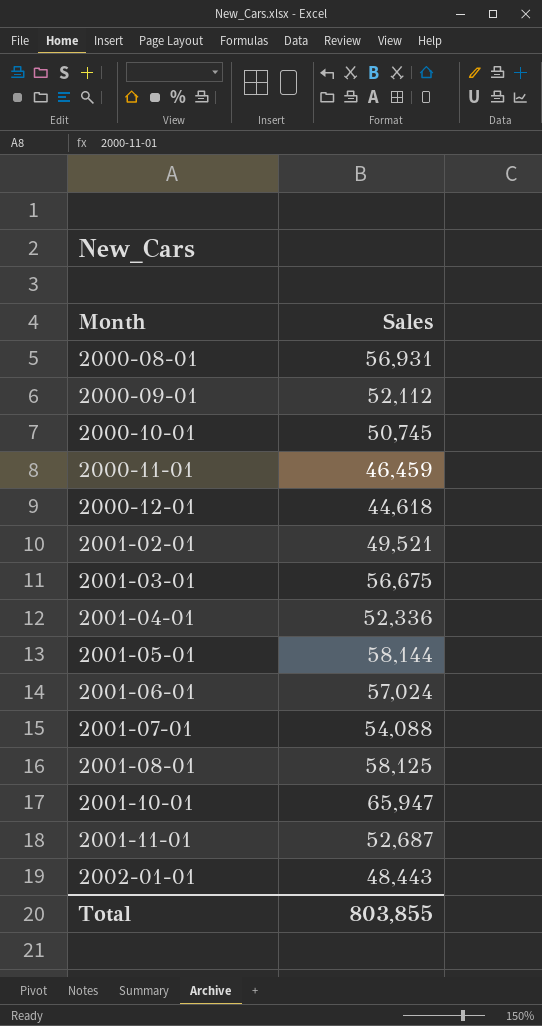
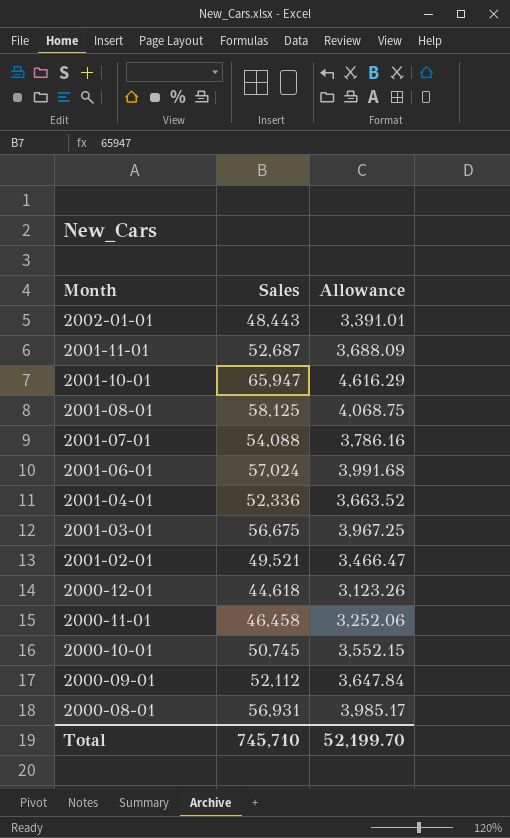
row order: Month ascending -> Month descending
column Allowance | formula: none -> [Sales] * 0.07
row 2001-05-01: 58,144 -> none
2000-11-01 | Sales: 46,459 -> 46,458
Total | Sales: 803,855 -> 745,710

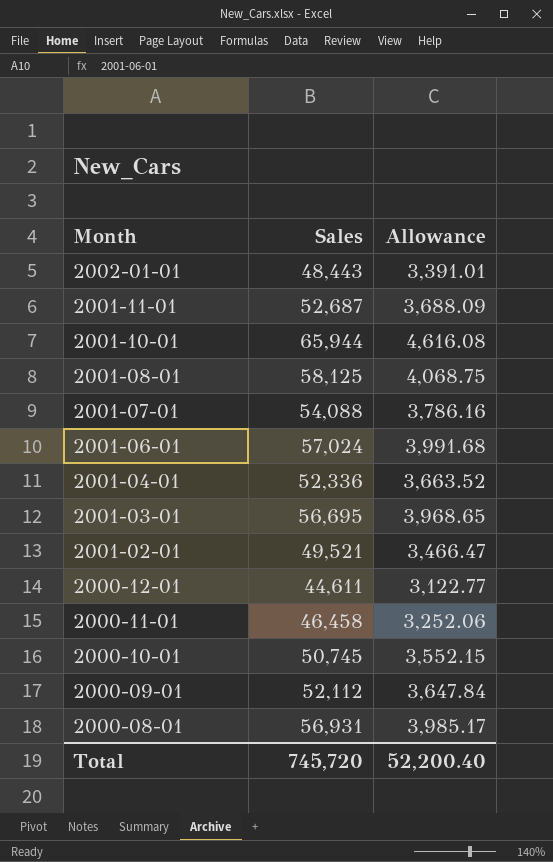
2001-10-01 | Sales: 65,947 -> 65,944
2001-10-01 | Allowance: 4,616.29 -> 4,616.08
2001-03-01 | Sales: 56,675 -> 56,695
2001-03-01 | Allowance: 3,967.25 -> 3,968.65
2000-12-01 | Sales: 44,618 -> 44,611
2000-12-01 | Allowance: 3,123.26 -> 3,122.77
Total | Sales: 745,710 -> 745,720
Total | Allowance: 52,199.70 -> 52,200.40

